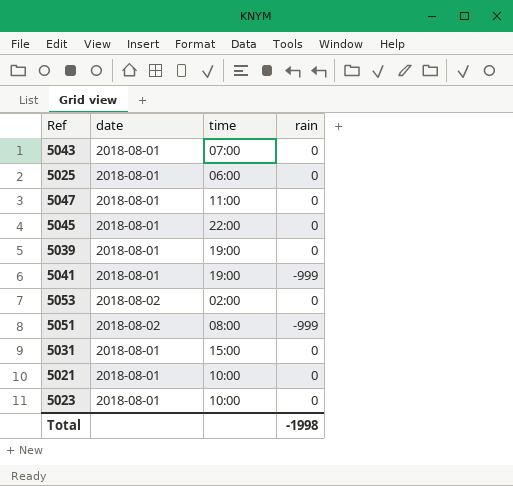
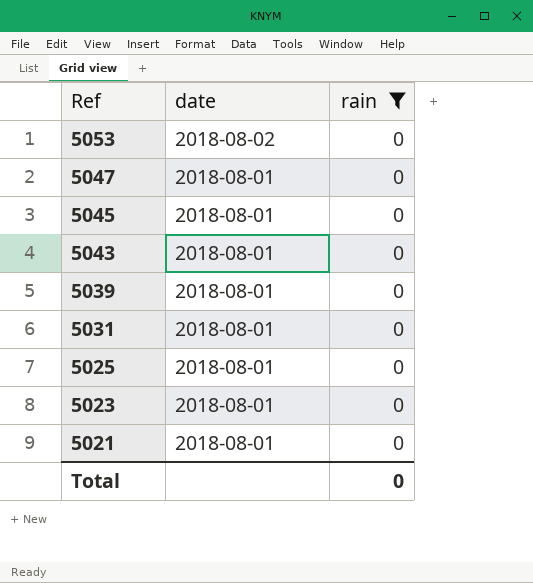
filter: none -> rain = 0
row order: none -> Ref descending
column time | position: 3 -> none
Total | rain: -1998 -> 0

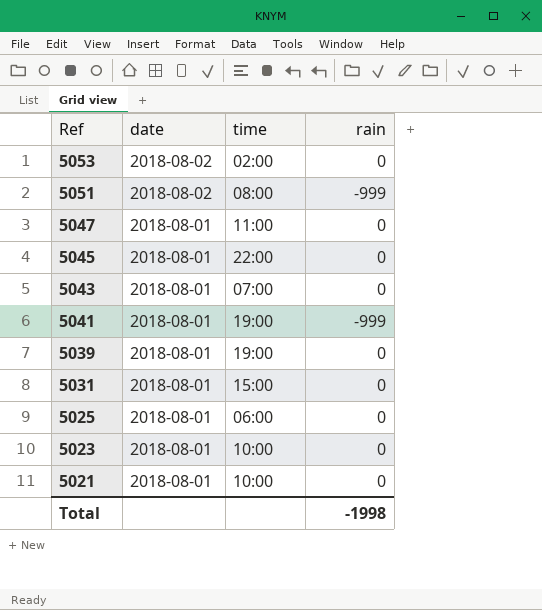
filter: rain = 0 -> none
column time | position: none -> 3
Total | rain: 0 -> -1998

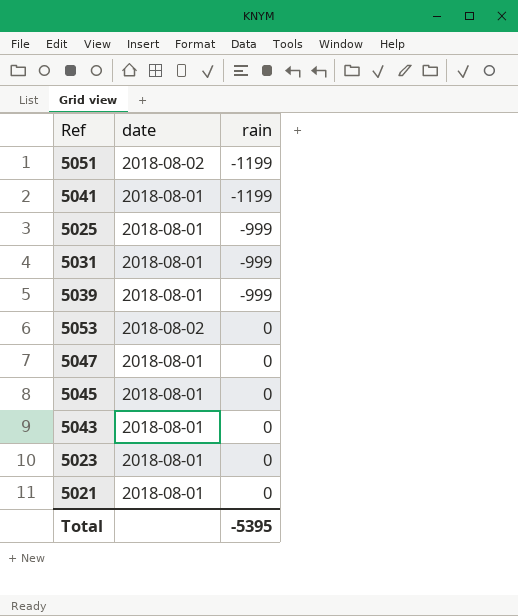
row order: Ref descending -> rain ascending
column time | position: 3 -> none
5051 | rain: -999 -> -1199
5041 | rain: -999 -> -1199
5025 | rain: 0 -> -999
5031 | rain: 0 -> -999
5039 | rain: 0 -> -999
Total | rain: -1998 -> -5395

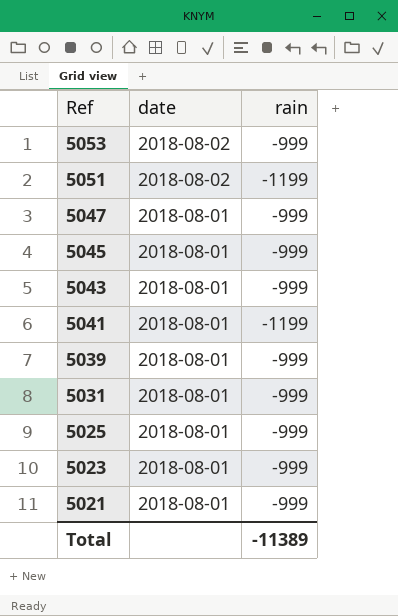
row order: rain ascending -> Ref descending
5053 | rain: 0 -> -999
5047 | rain: 0 -> -999
5045 | rain: 0 -> -999
5043 | rain: 0 -> -999
5023 | rain: 0 -> -999
5021 | rain: 0 -> -999
Total | rain: -5395 -> -11389

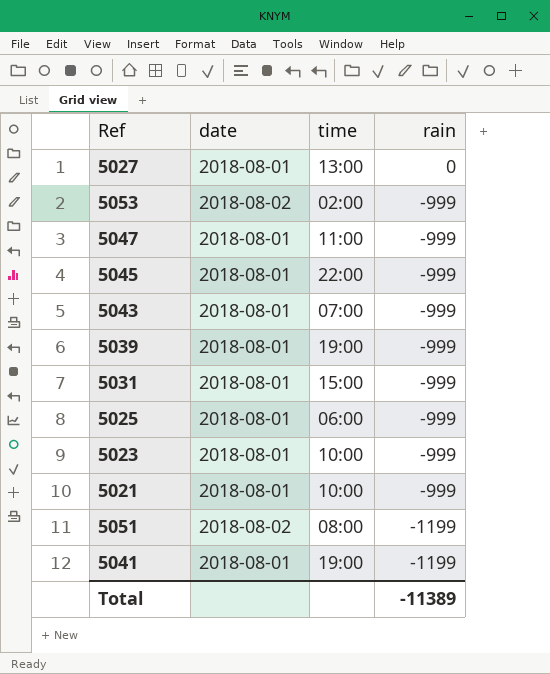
row order: Ref descending -> rain descending
column time | position: none -> 3
row 5027: none -> 2018-08-01 | 13:00 | 0

